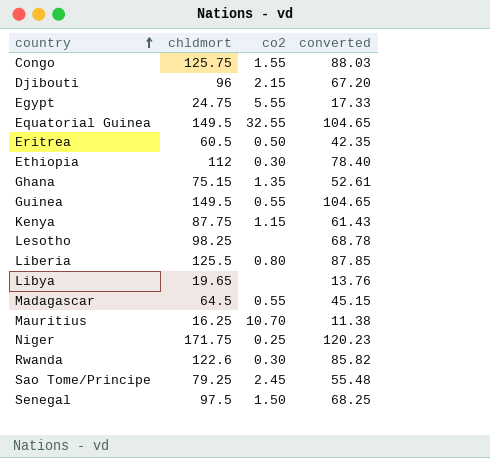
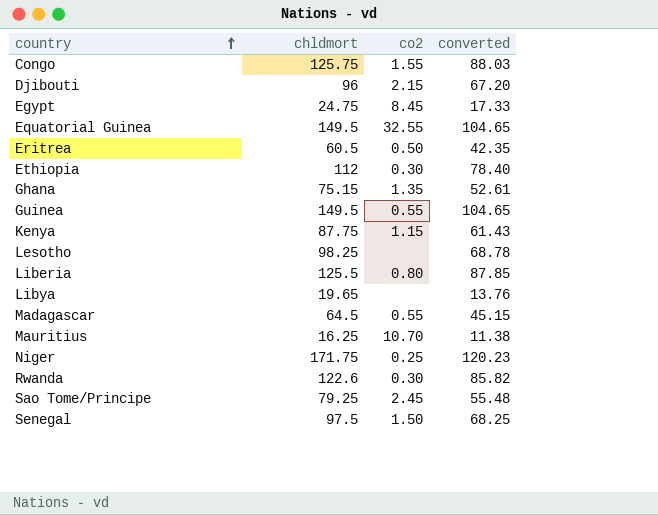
Egypt | co2: 5.55 -> 8.45

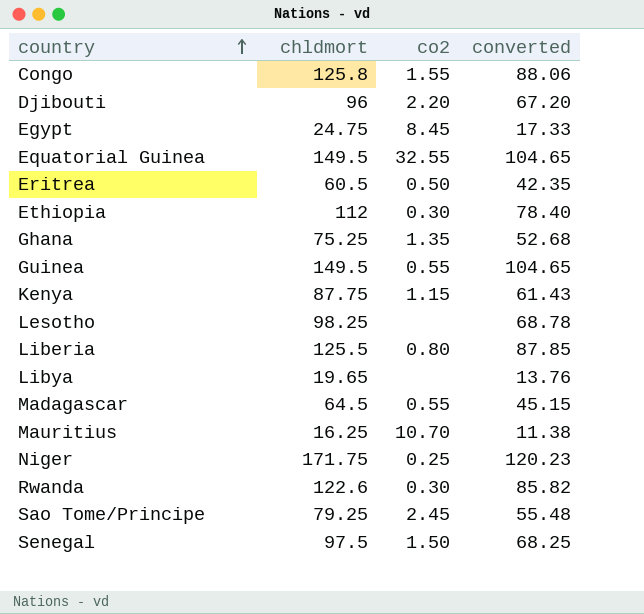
Congo | chldmort: 125.75 -> 125.8
Congo | converted: 88.03 -> 88.06
Djibouti | co2: 2.15 -> 2.20
Ghana | chldmort: 75.15 -> 75.25
Ghana | converted: 52.61 -> 52.68

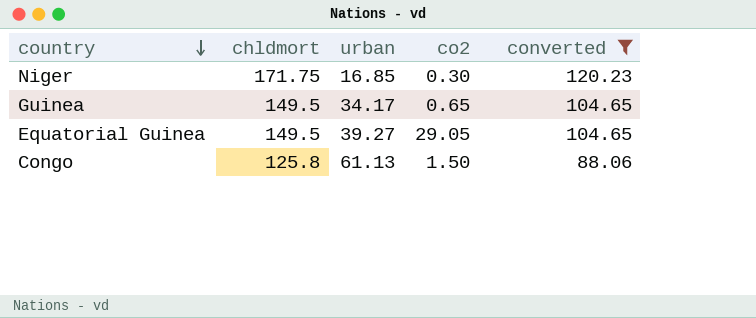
filter: none -> converted >= 88.06
row order: country ascending -> country descending
column urban | position: none -> 3
Niger | co2: 0.25 -> 0.30
Guinea | co2: 0.55 -> 0.65
Equatorial Guinea | co2: 32.55 -> 29.05
Congo | co2: 1.55 -> 1.50

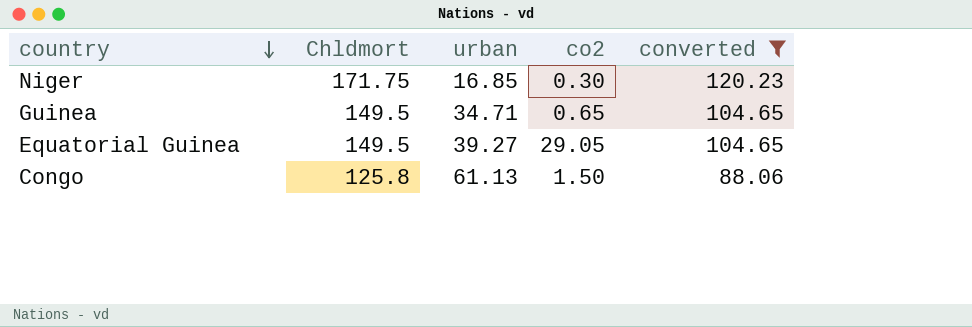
column name: chldmort -> Chldmort
Guinea | urban: 34.17 -> 34.71

